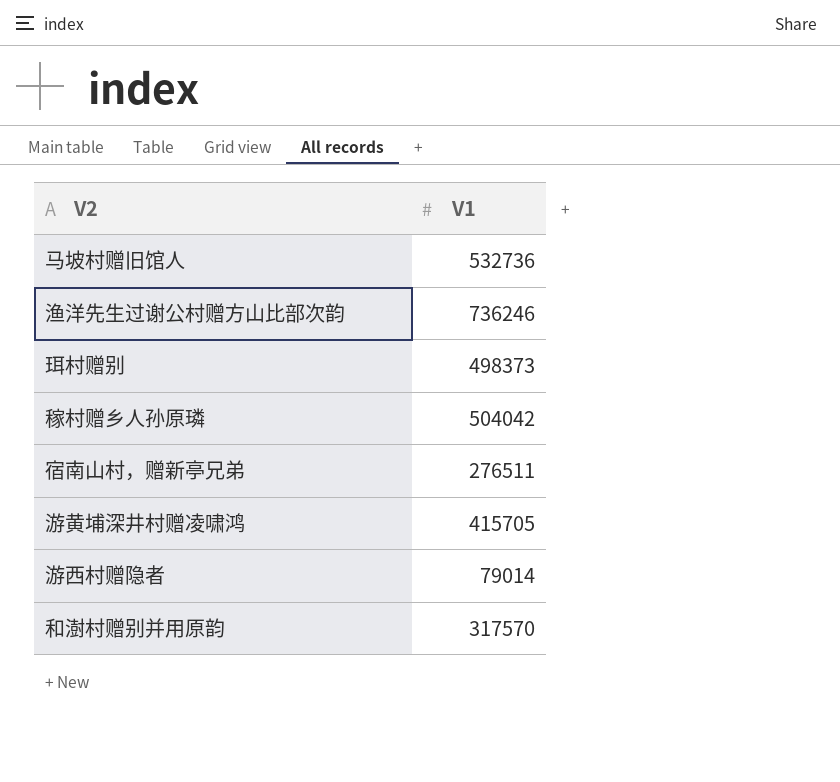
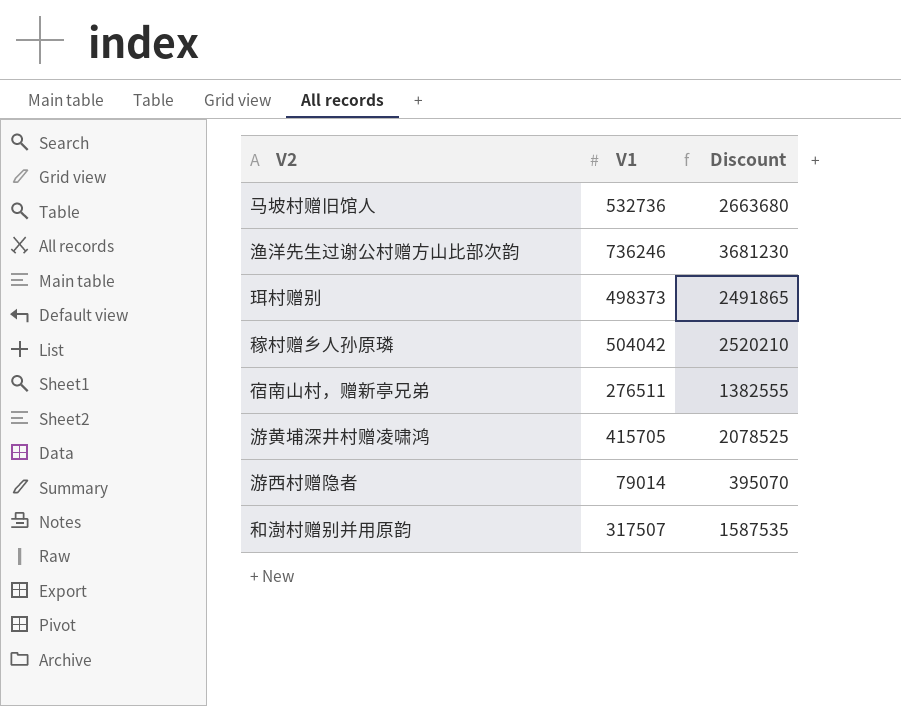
column Discount | formula: none -> [V1] * 5
和澍村赠别并用原韵 | V1: 317570 -> 317507

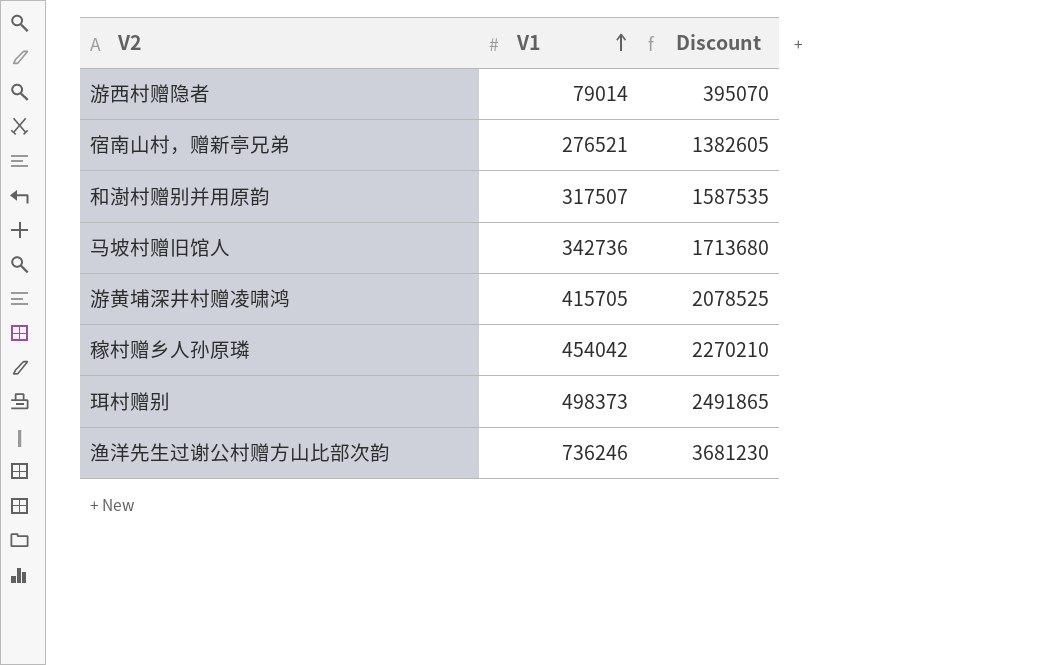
row order: none -> V1 ascending
宿南山村，赠新亭兄弟 | V1: 276511 -> 276521
宿南山村，赠新亭兄弟 | Discount: 1382555 -> 1382605
马坡村赠旧馆人 | V1: 532736 -> 342736
马坡村赠旧馆人 | Discount: 2663680 -> 1713680
稼村赠乡人孙原璘 | V1: 504042 -> 454042
稼村赠乡人孙原璘 | Discount: 2520210 -> 2270210

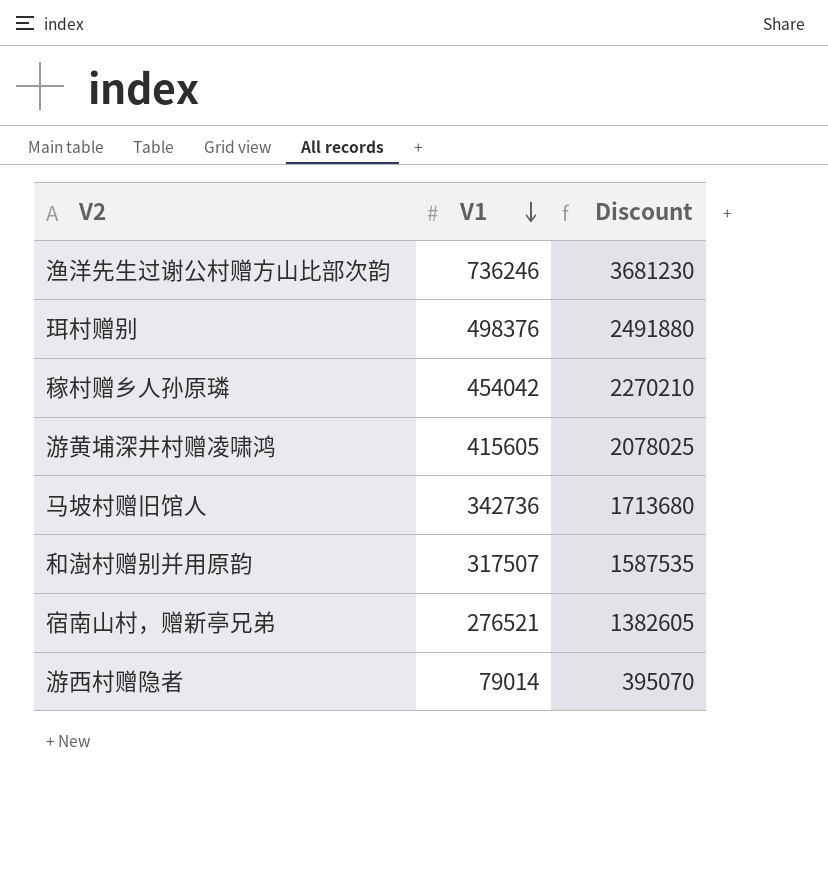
row order: V1 ascending -> V1 descending
珥村赠别 | V1: 498373 -> 498376
珥村赠别 | Discount: 2491865 -> 2491880
游黄埔深井村赠凌啸鸿 | V1: 415705 -> 415605
游黄埔深井村赠凌啸鸿 | Discount: 2078525 -> 2078025

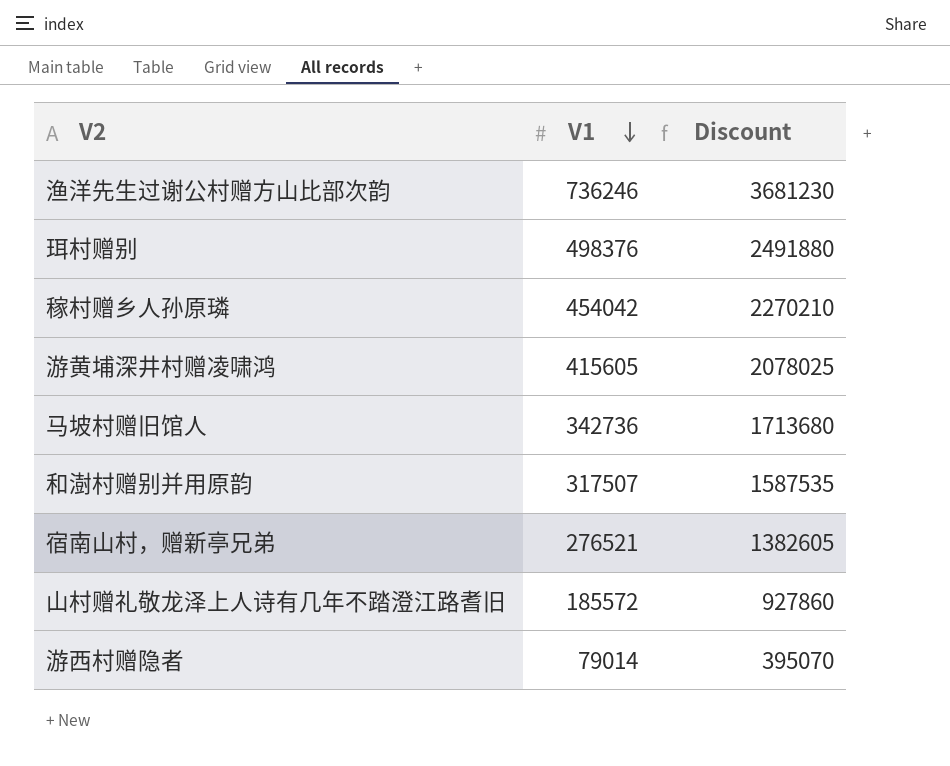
row 山村赠礼敬龙泽上人诗有几年不踏澄江路耆旧: none -> 185572 | 927860

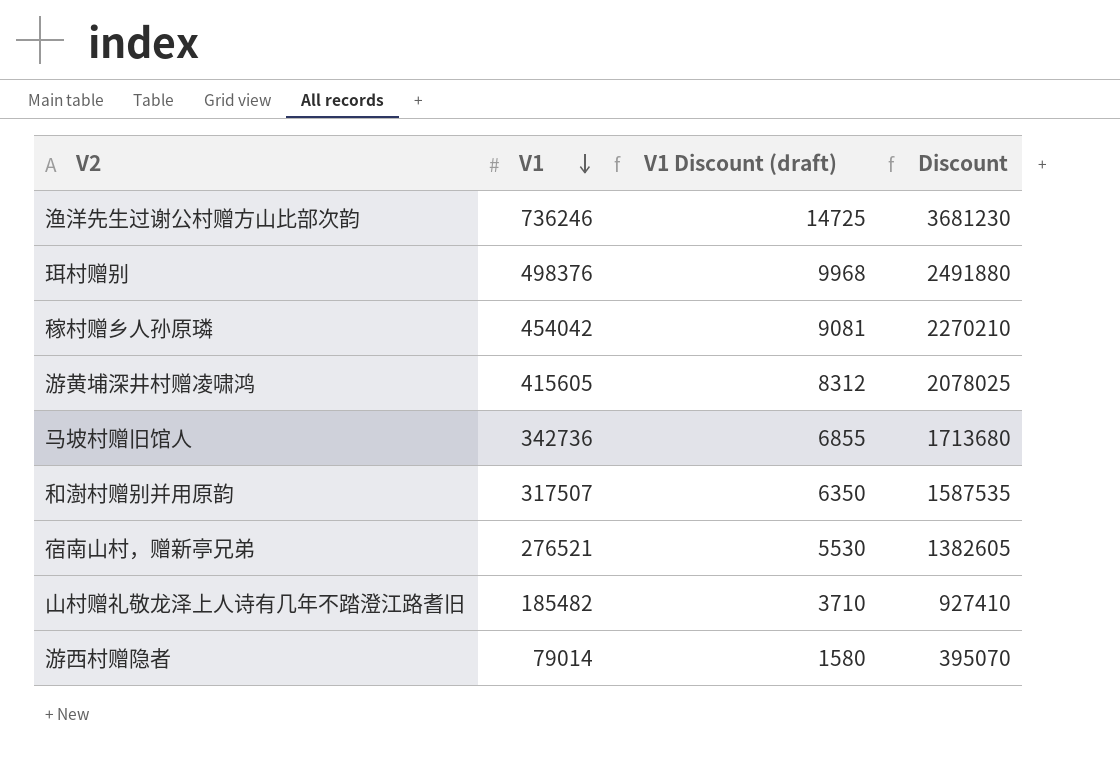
column V1 Discount (draft) | formula: none -> [V1] * 0.02
山村赠礼敬龙泽上人诗有几年不踏澄江路耆旧 | V1: 185572 -> 185482
山村赠礼敬龙泽上人诗有几年不踏澄江路耆旧 | Discount: 927860 -> 927410

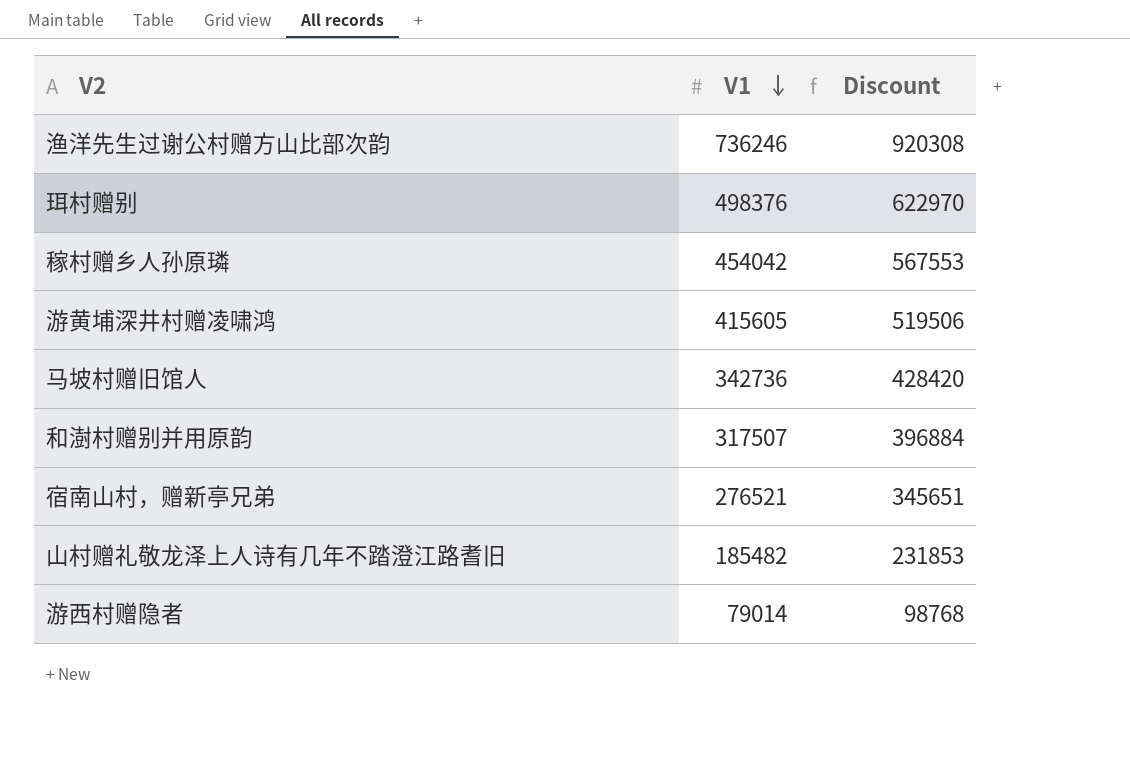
column V1 Discount (draft) | formula: [V1] * 0.02 -> none
column Discount | formula: [V1] * 5 -> [V1] * 1.25

